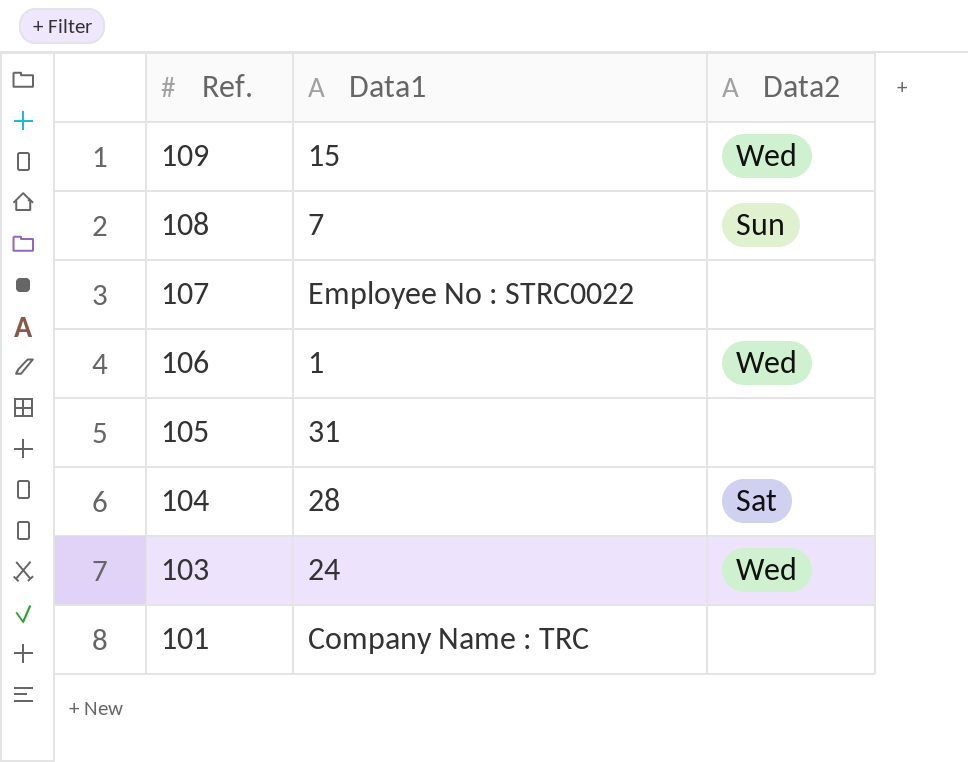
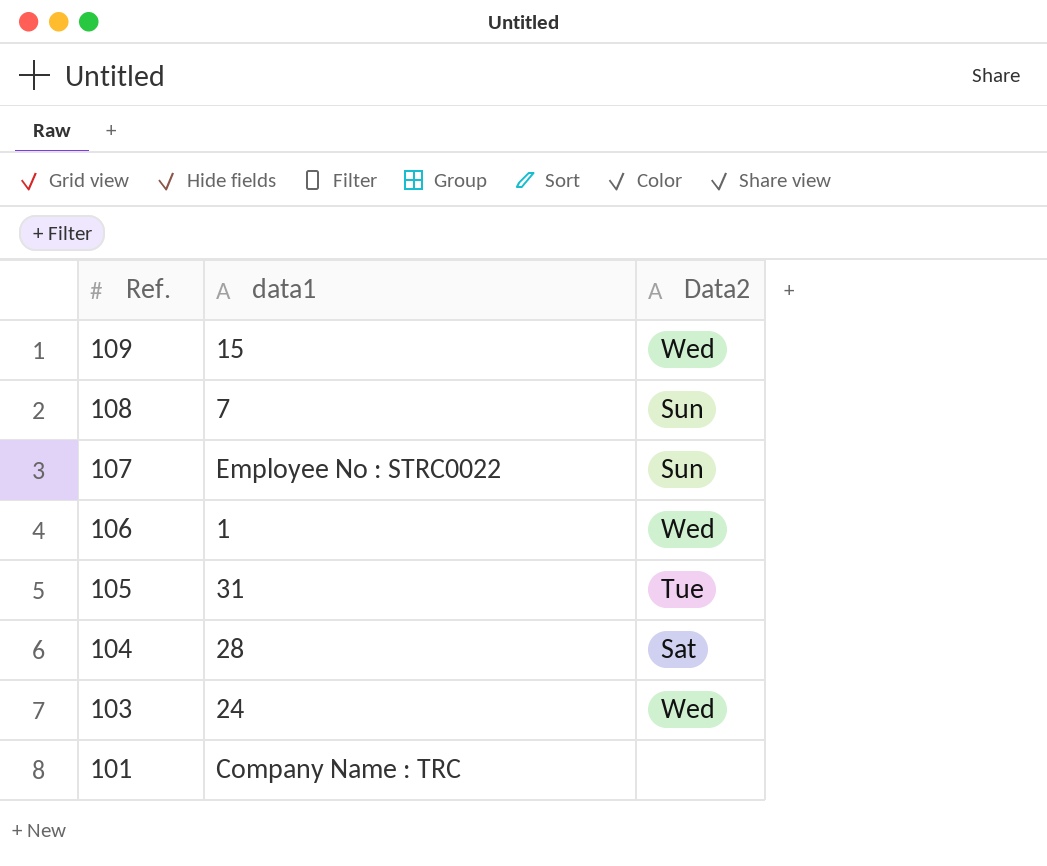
column name: Data1 -> data1
107 | Data2: none -> Sun
105 | Data2: none -> Tue

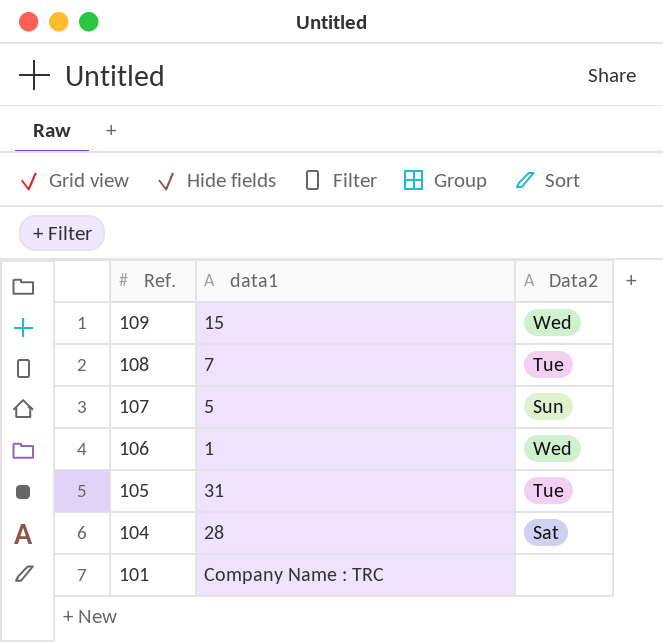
row 103: 24 | Wed -> none
108 | Data2: Sun -> Tue
107 | data1: Employee No : STRC0022 -> 5

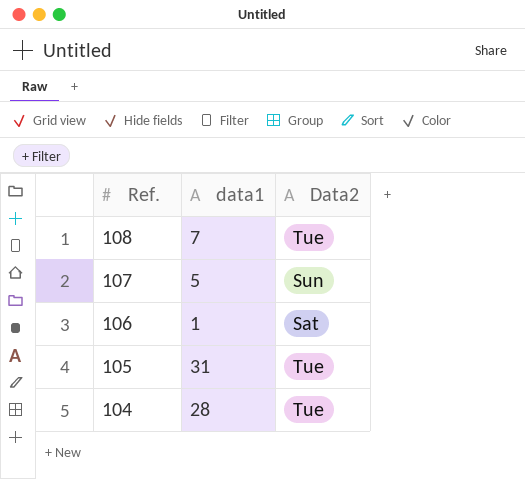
row 109: 15 | Wed -> none
row 101: Company Name : TRC | none -> none
106 | Data2: Wed -> Sat
104 | Data2: Sat -> Tue

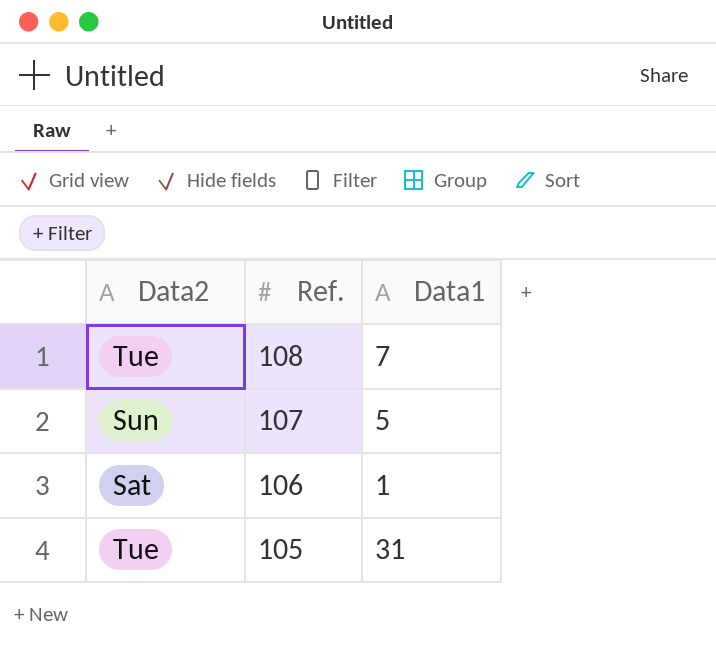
column Data2 | position: 3 -> 1
column name: data1 -> Data1
row 104: 28 | Tue -> none

